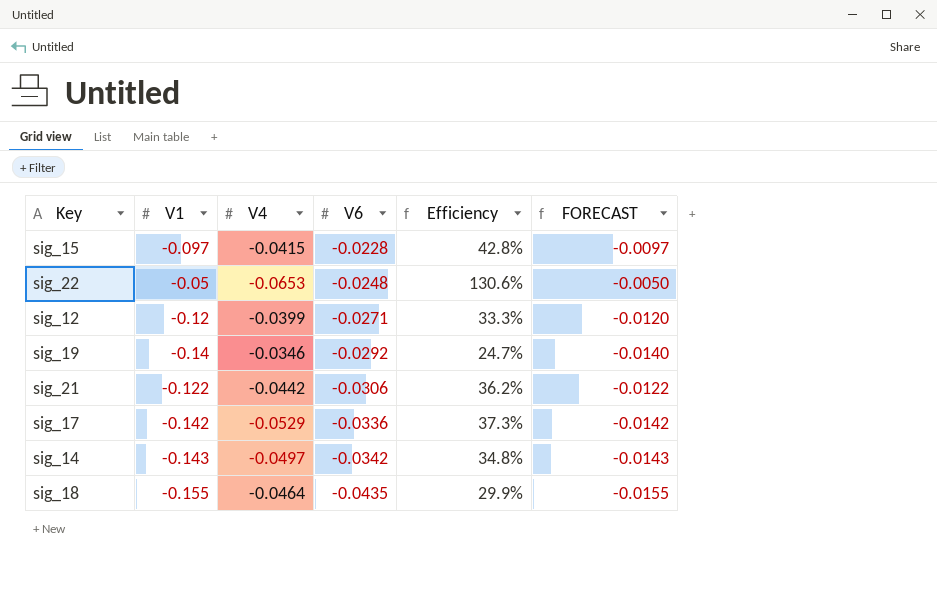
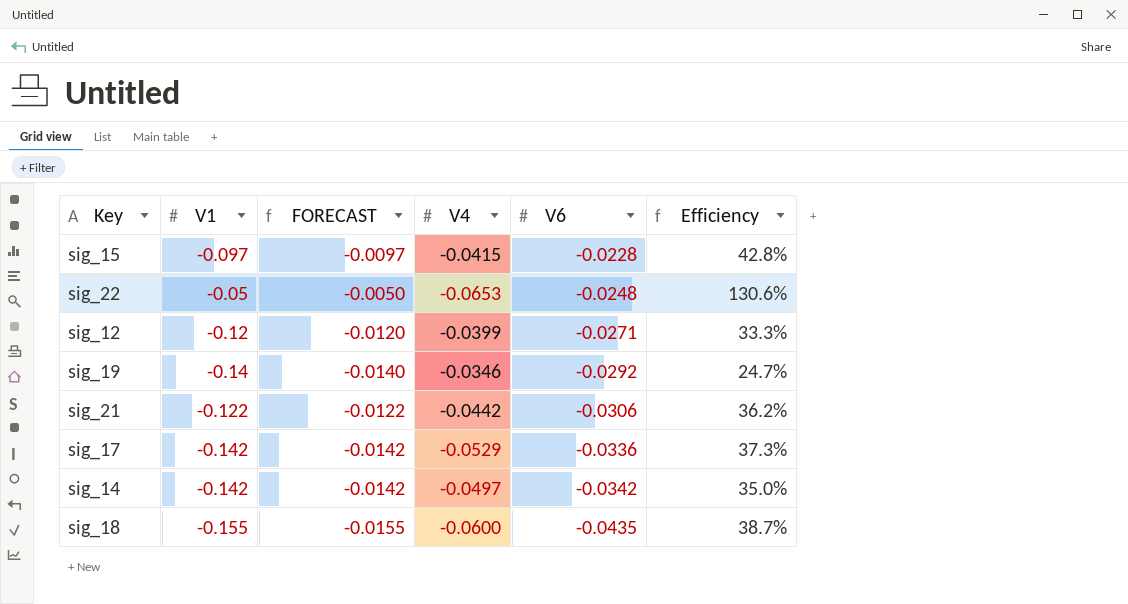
column FORECAST | position: 6 -> 3
sig_14 | V1: -0.143 -> -0.142
sig_14 | FORECAST: -0.0143 -> -0.0142
sig_14 | Efficiency: 34.8% -> 35.0%
sig_18 | V4: -0.0464 -> -0.0600
sig_18 | Efficiency: 29.9% -> 38.7%

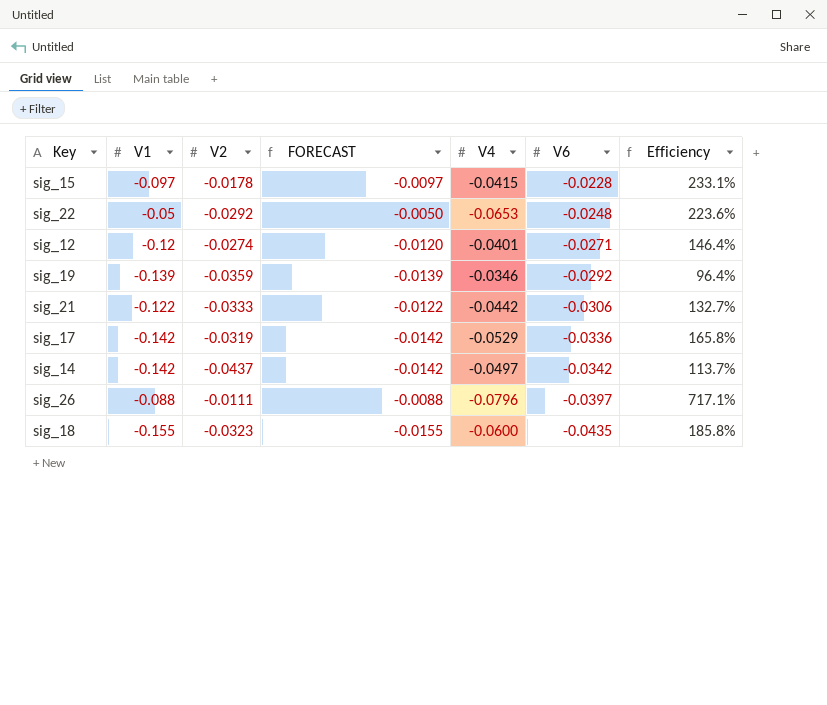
column V2 | position: none -> 3
column Efficiency | formula: [V4] / [V1] -> [V4] / [V2]
sig_12 | V4: -0.0399 -> -0.0401
sig_19 | V1: -0.14 -> -0.139
sig_19 | FORECAST: -0.0140 -> -0.0139
row sig_26: none -> -0.088 | -0.0111 | -0.0088 | -0.0796 | -0.0397 | 717.1%

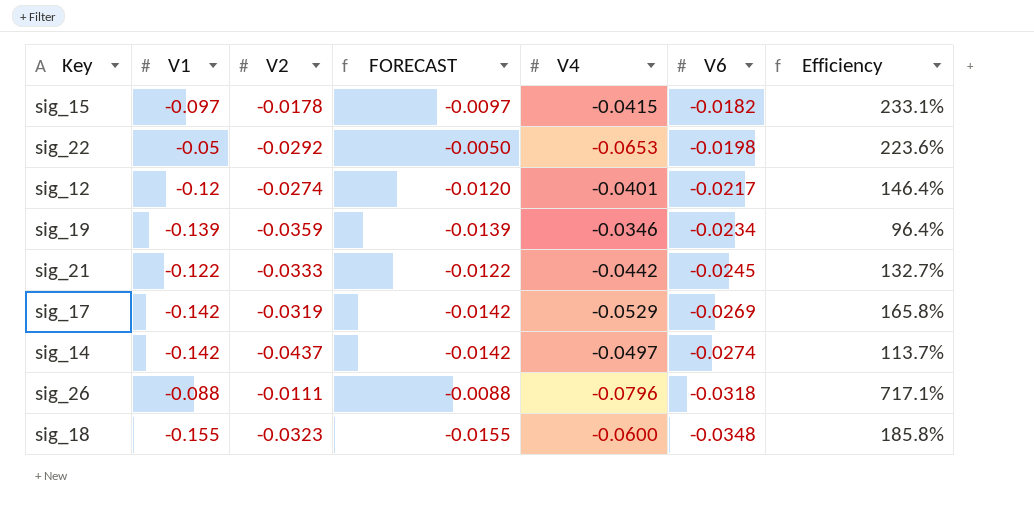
sig_15 | V6: -0.0228 -> -0.0182
sig_22 | V6: -0.0248 -> -0.0198
sig_12 | V6: -0.0271 -> -0.0217
sig_19 | V6: -0.0292 -> -0.0234
sig_21 | V6: -0.0306 -> -0.0245
sig_17 | V6: -0.0336 -> -0.0269
sig_14 | V6: -0.0342 -> -0.0274
sig_26 | V6: -0.0397 -> -0.0318
sig_18 | V6: -0.0435 -> -0.0348

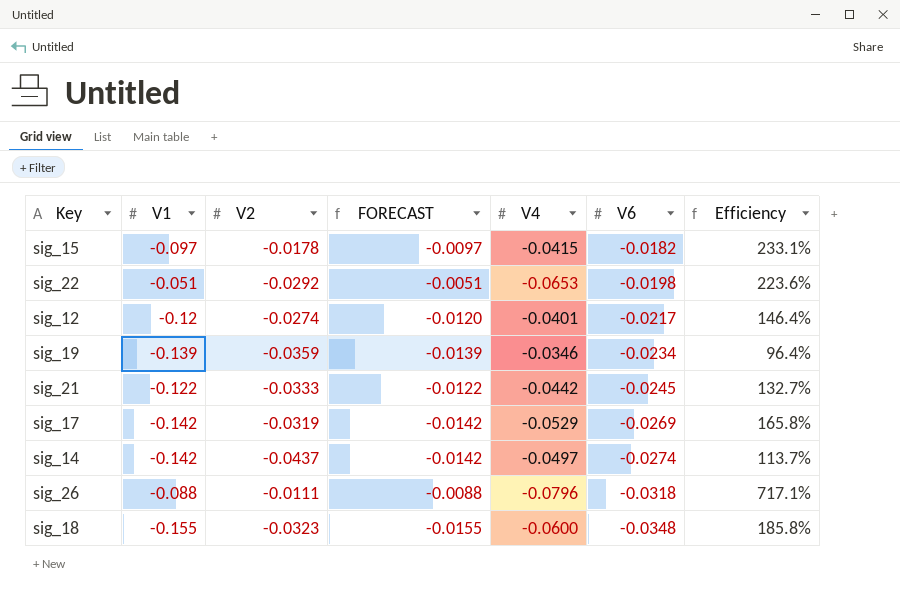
sig_22 | V1: -0.05 -> -0.051
sig_22 | FORECAST: -0.0050 -> -0.0051

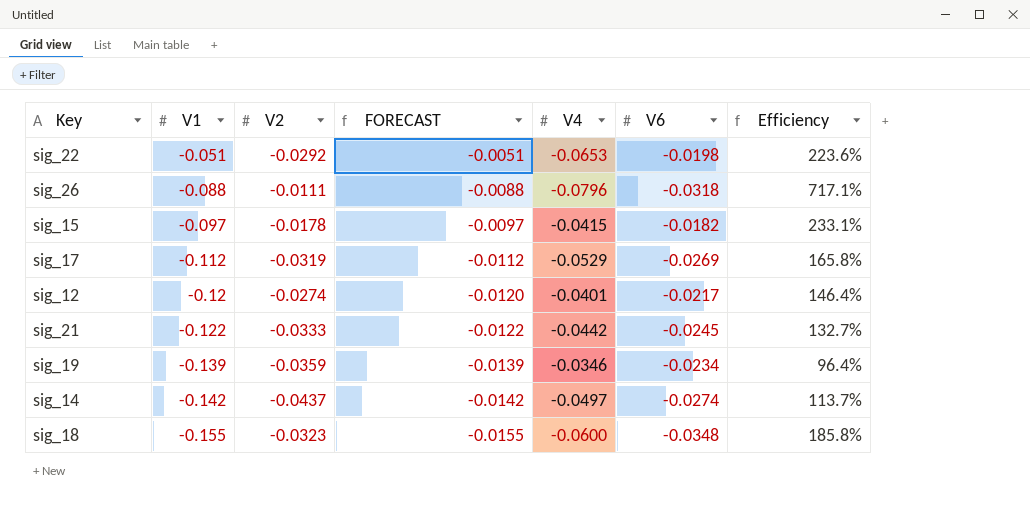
row order: V6 descending -> V1 descending
sig_17 | V1: -0.142 -> -0.112
sig_17 | FORECAST: -0.0142 -> -0.0112

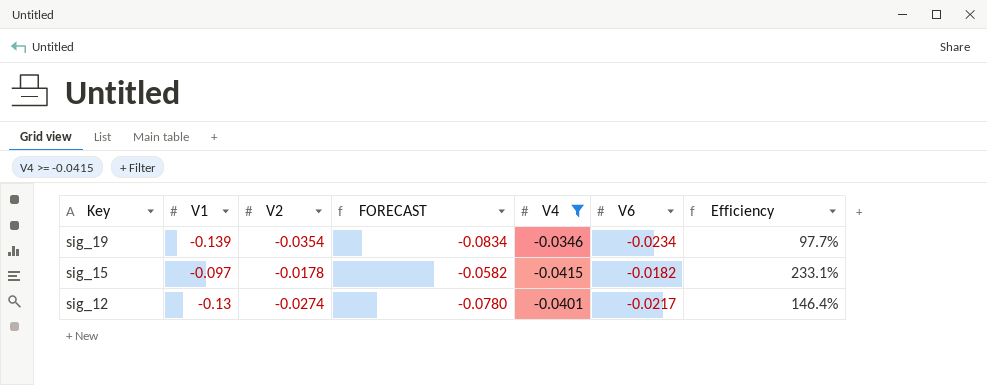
filter: none -> V4 >= -0.0415
row order: V1 descending -> Key descending
column FORECAST | formula: [V1] * 0.1 -> [V1] * 0.6
sig_19 | V2: -0.0359 -> -0.0354
sig_19 | Efficiency: 96.4% -> 97.7%
sig_12 | V1: -0.12 -> -0.13

